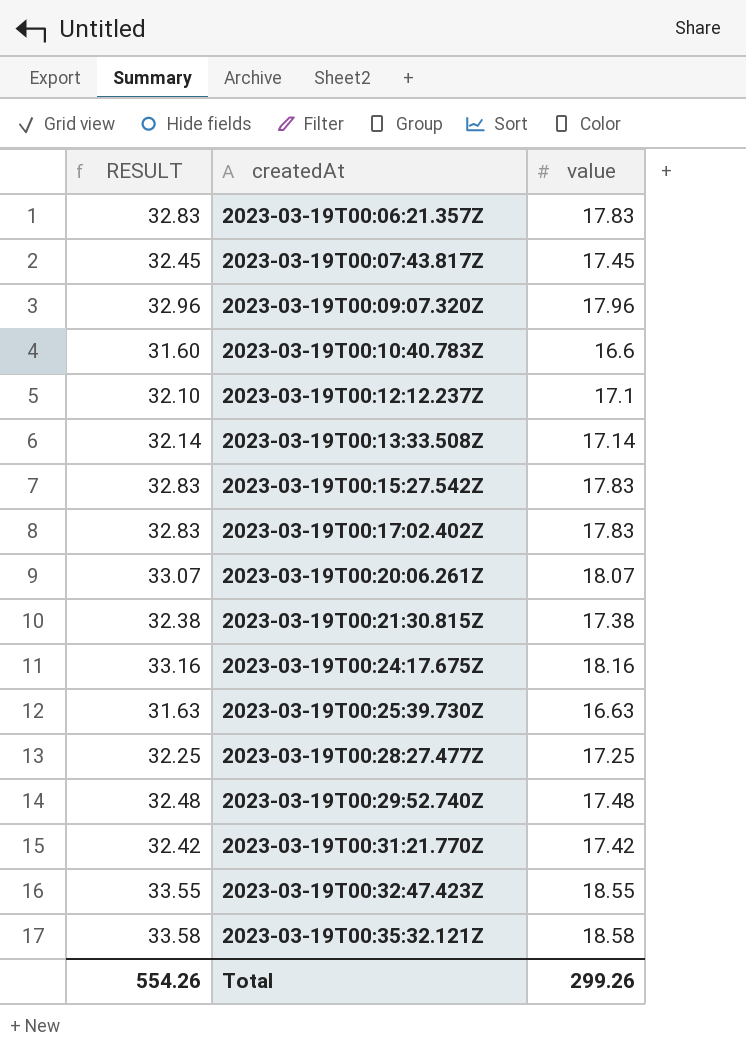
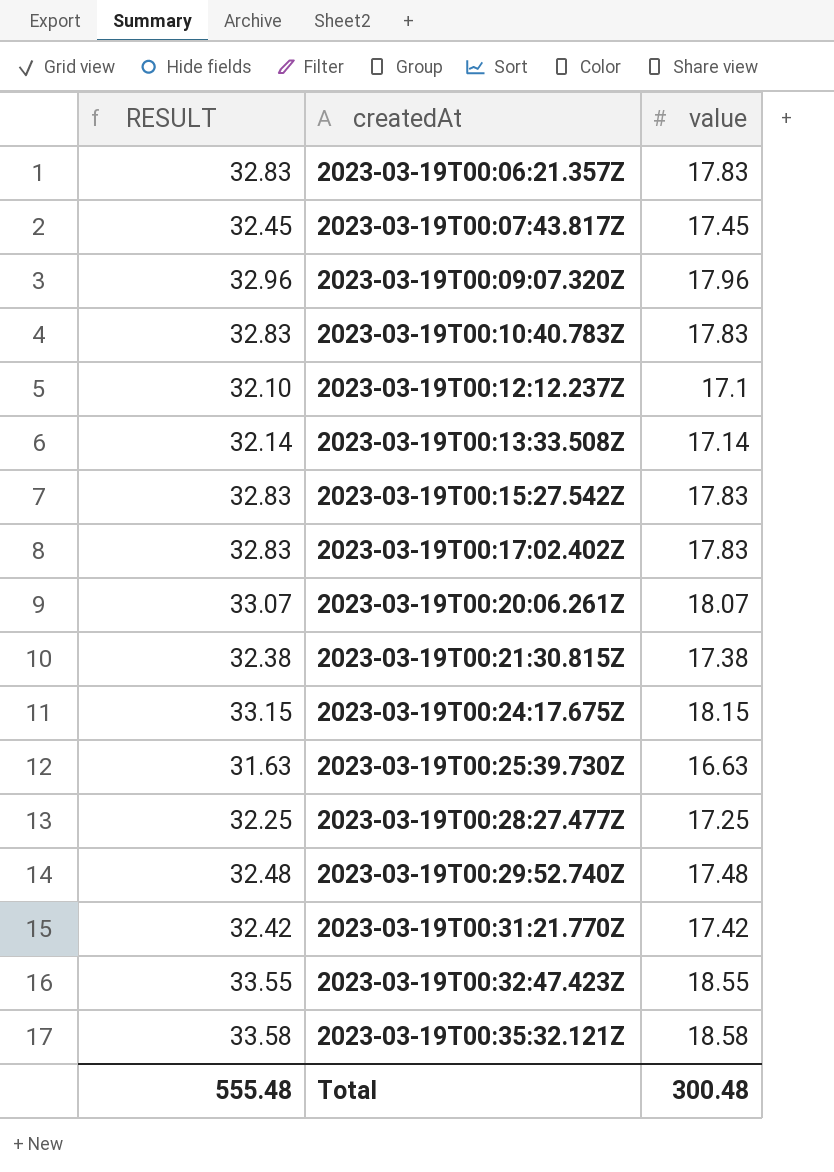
2023-03-19T00:10:40.783Z | RESULT: 31.60 -> 32.83
2023-03-19T00:10:40.783Z | value: 16.6 -> 17.83
2023-03-19T00:24:17.675Z | RESULT: 33.16 -> 33.15
2023-03-19T00:24:17.675Z | value: 18.16 -> 18.15
Total | RESULT: 554.26 -> 555.48
Total | value: 299.26 -> 300.48

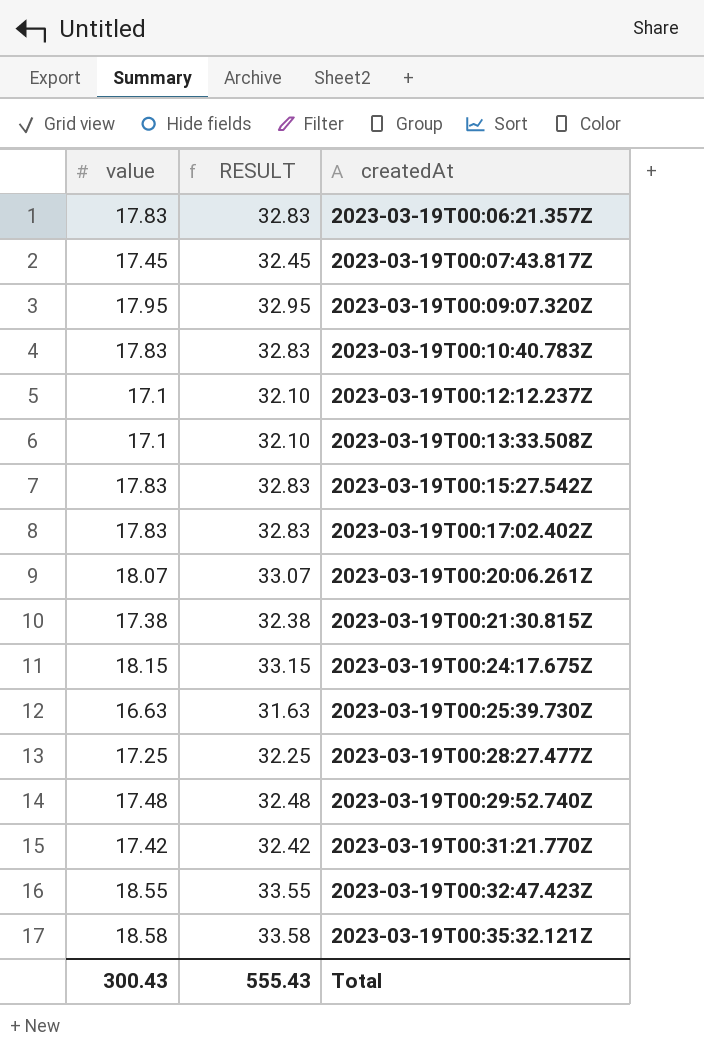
column value | position: 3 -> 1
2023-03-19T00:09:07.320Z | value: 17.96 -> 17.95
2023-03-19T00:09:07.320Z | RESULT: 32.96 -> 32.95
2023-03-19T00:13:33.508Z | value: 17.14 -> 17.1
2023-03-19T00:13:33.508Z | RESULT: 32.14 -> 32.10
Total | value: 300.48 -> 300.43
Total | RESULT: 555.48 -> 555.43

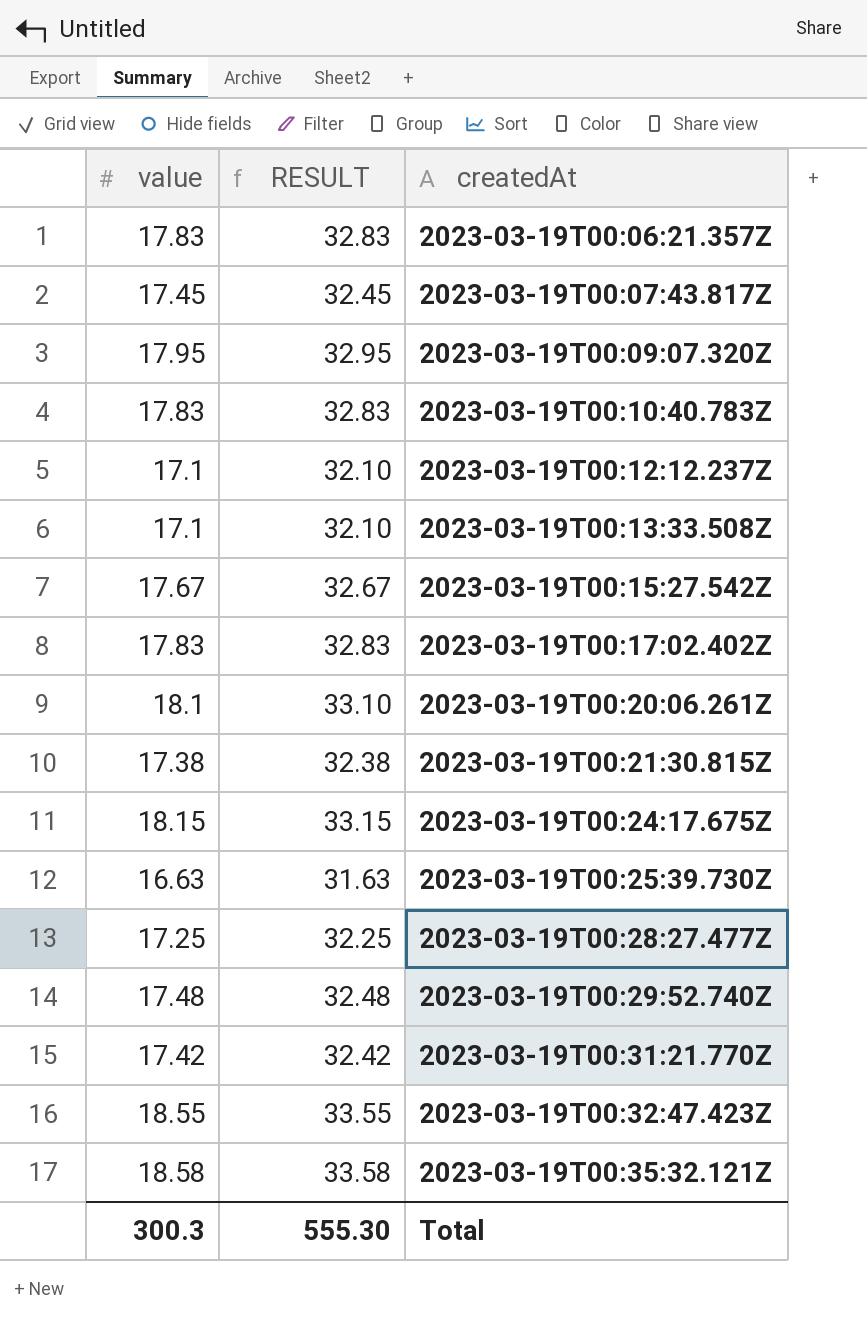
2023-03-19T00:15:27.542Z | value: 17.83 -> 17.67
2023-03-19T00:15:27.542Z | RESULT: 32.83 -> 32.67
2023-03-19T00:20:06.261Z | value: 18.07 -> 18.1
2023-03-19T00:20:06.261Z | RESULT: 33.07 -> 33.10
Total | value: 300.43 -> 300.3
Total | RESULT: 555.43 -> 555.30

